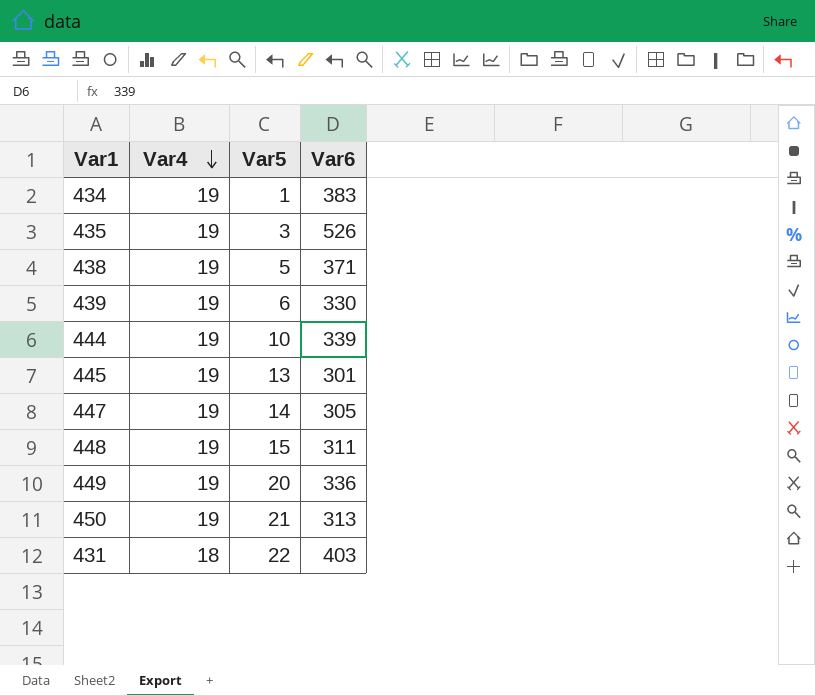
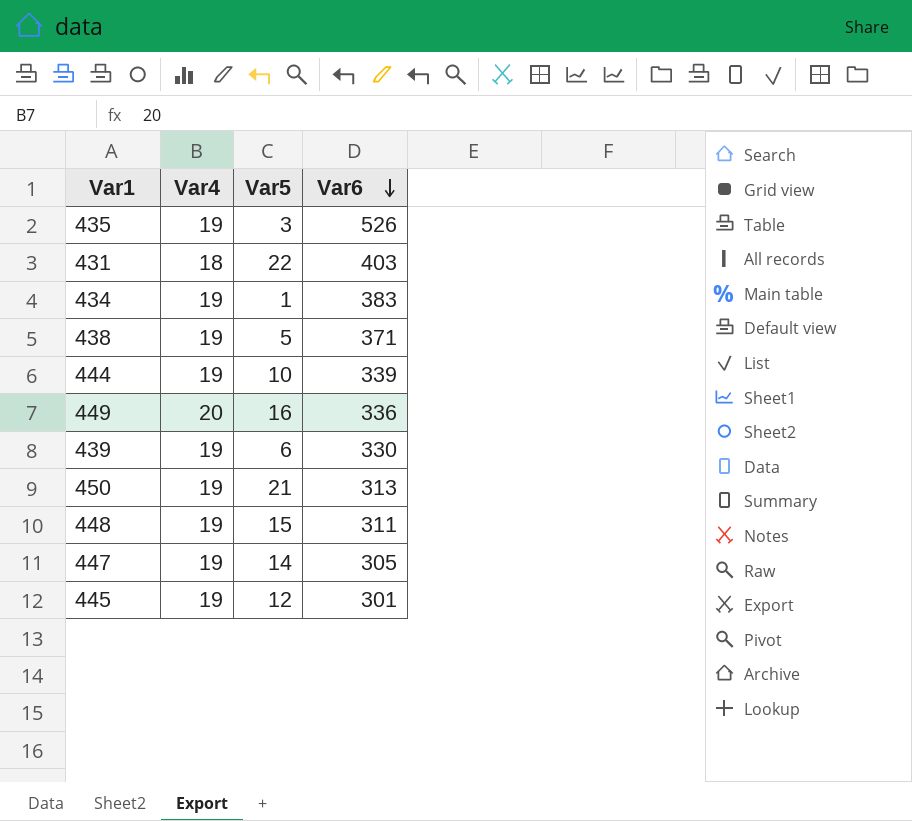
row order: Var4 descending -> Var6 descending
449 | Var4: 19 -> 20
449 | Var5: 20 -> 16
445 | Var5: 13 -> 12

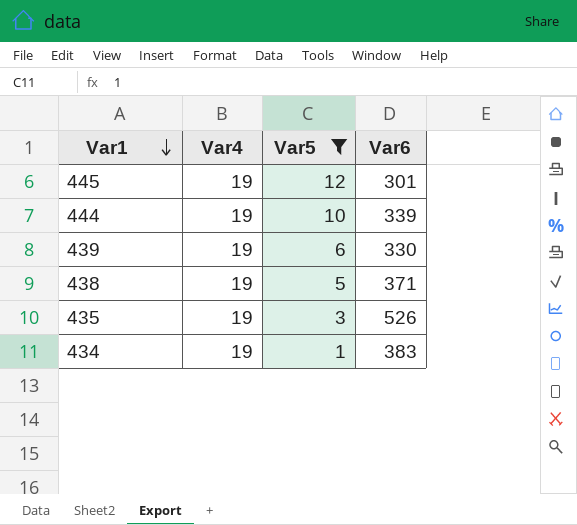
filter: none -> Var5 <= 12
row order: Var6 descending -> Var1 descending

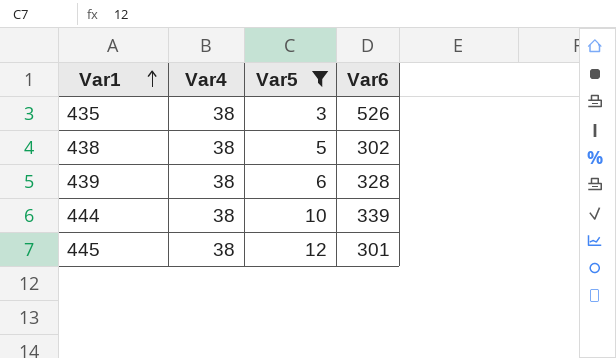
row order: Var1 descending -> Var1 ascending
row 434: 19 | 1 | 383 -> none
435 | Var4: 19 -> 38
438 | Var4: 19 -> 38
438 | Var6: 371 -> 302
439 | Var4: 19 -> 38
439 | Var6: 330 -> 328
444 | Var4: 19 -> 38
445 | Var4: 19 -> 38

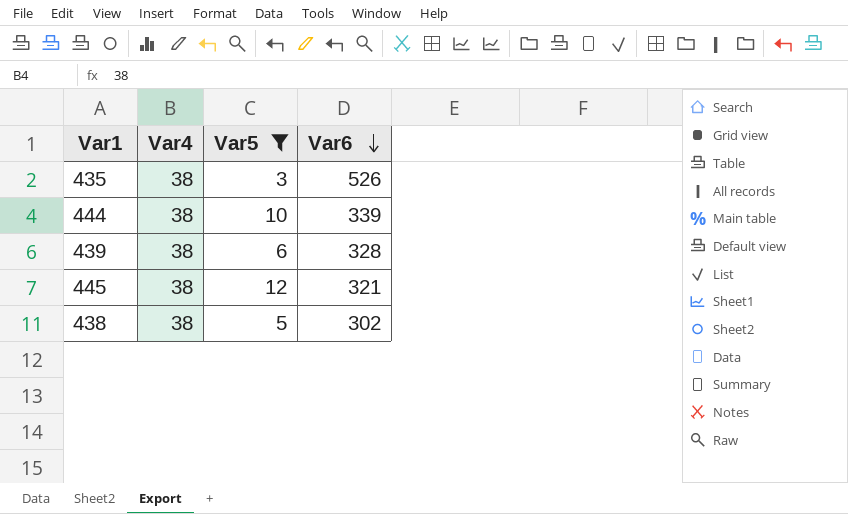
row order: Var1 ascending -> Var6 descending
445 | Var6: 301 -> 321

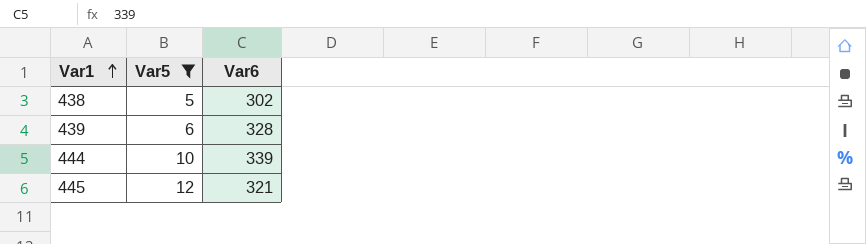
row order: Var6 descending -> Var1 ascending
column Var4 | position: 2 -> none
row 435: 38 | 3 | 526 -> none

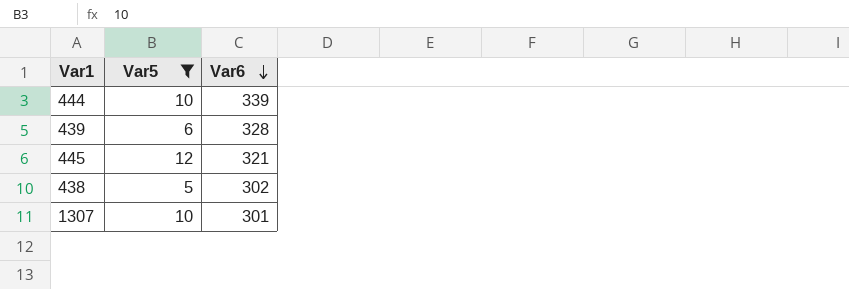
row order: Var1 ascending -> Var6 descending
row 1307: none -> 10 | 301

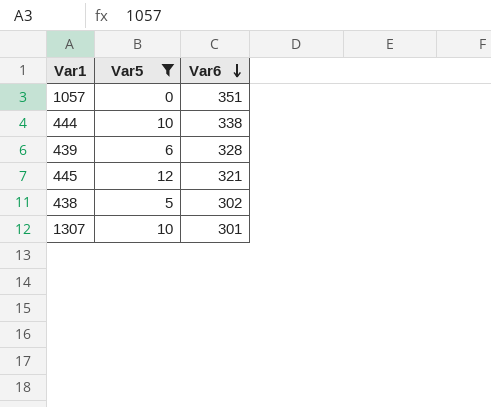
row 1057: none -> 0 | 351
444 | Var6: 339 -> 338

